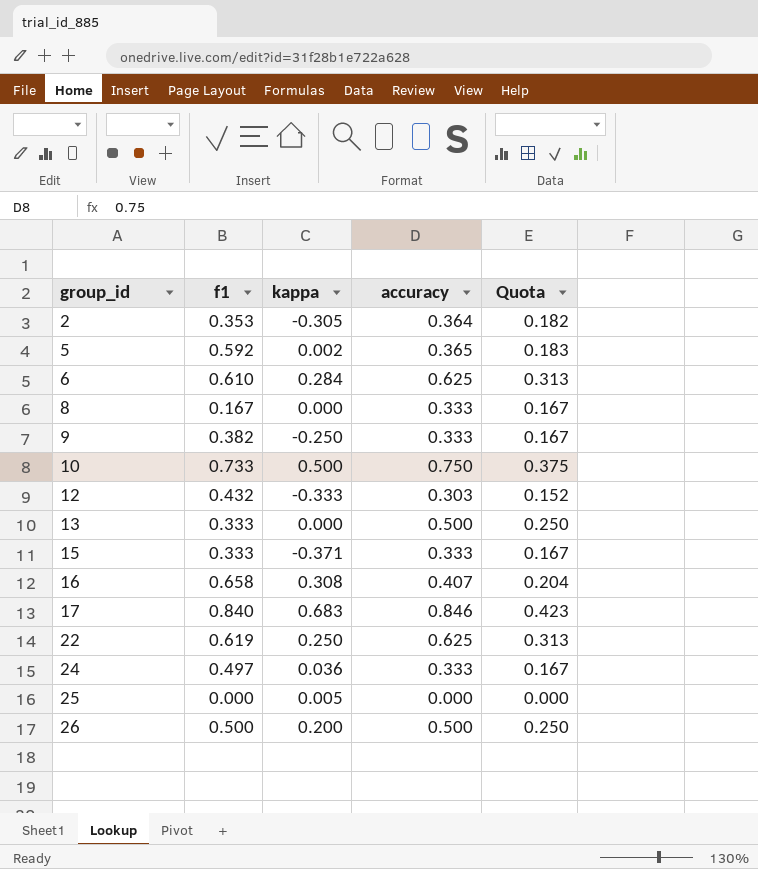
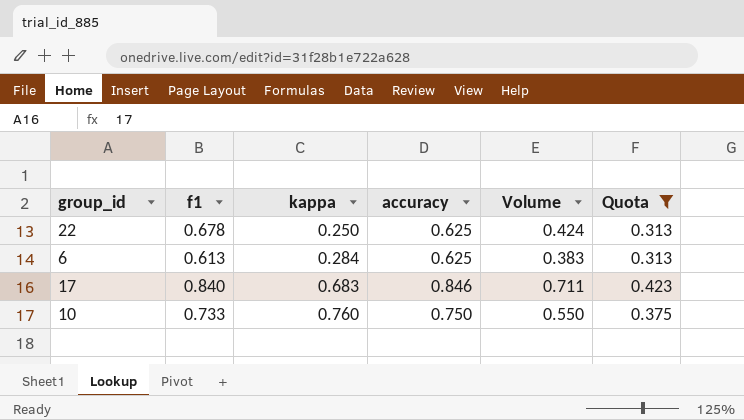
filter: none -> Quota >= 0.313
row order: group_id ascending -> kappa ascending
column Volume | formula: none -> [f1] * [accuracy]
22 | f1: 0.619 -> 0.678
6 | f1: 0.610 -> 0.613
10 | kappa: 0.500 -> 0.760

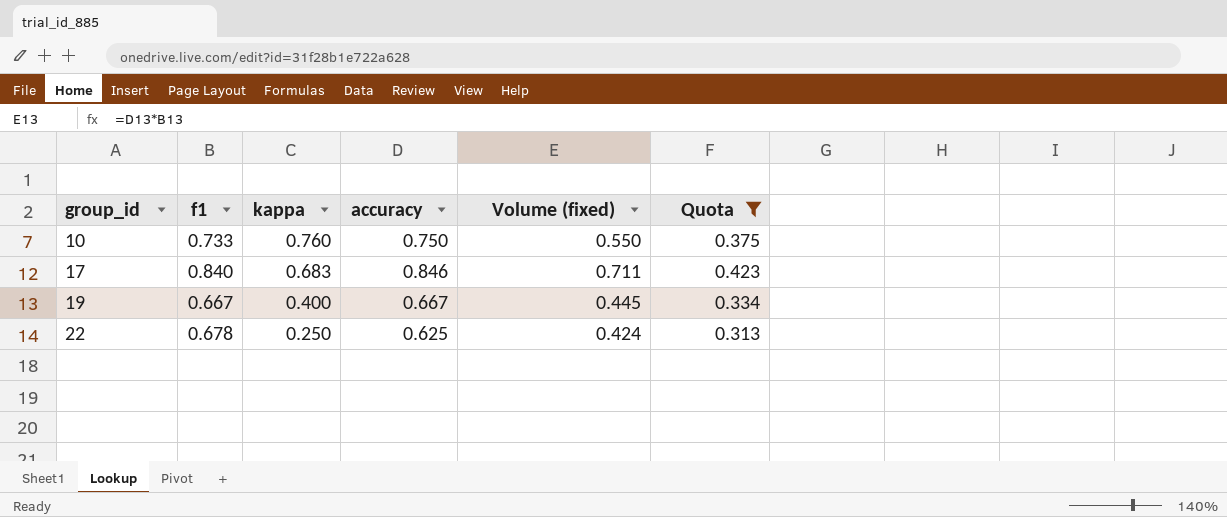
row order: kappa ascending -> group_id ascending
column name: Volume -> Volume (fixed)
row 6: 0.613 | 0.284 | 0.625 | 0.383 | 0.313 -> none
row 19: none -> 0.667 | 0.400 | 0.667 | 0.445 | 0.334

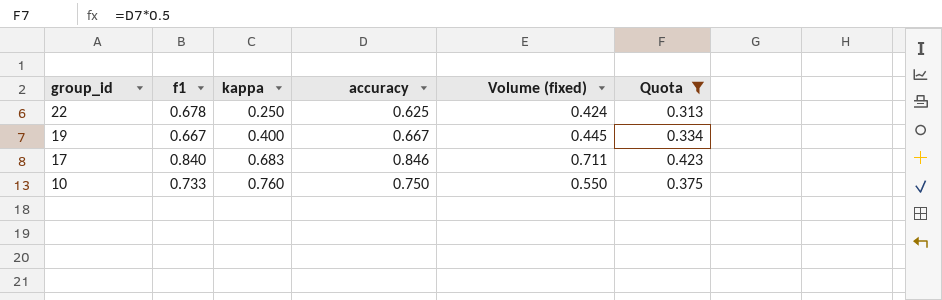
row order: group_id ascending -> group_id descending

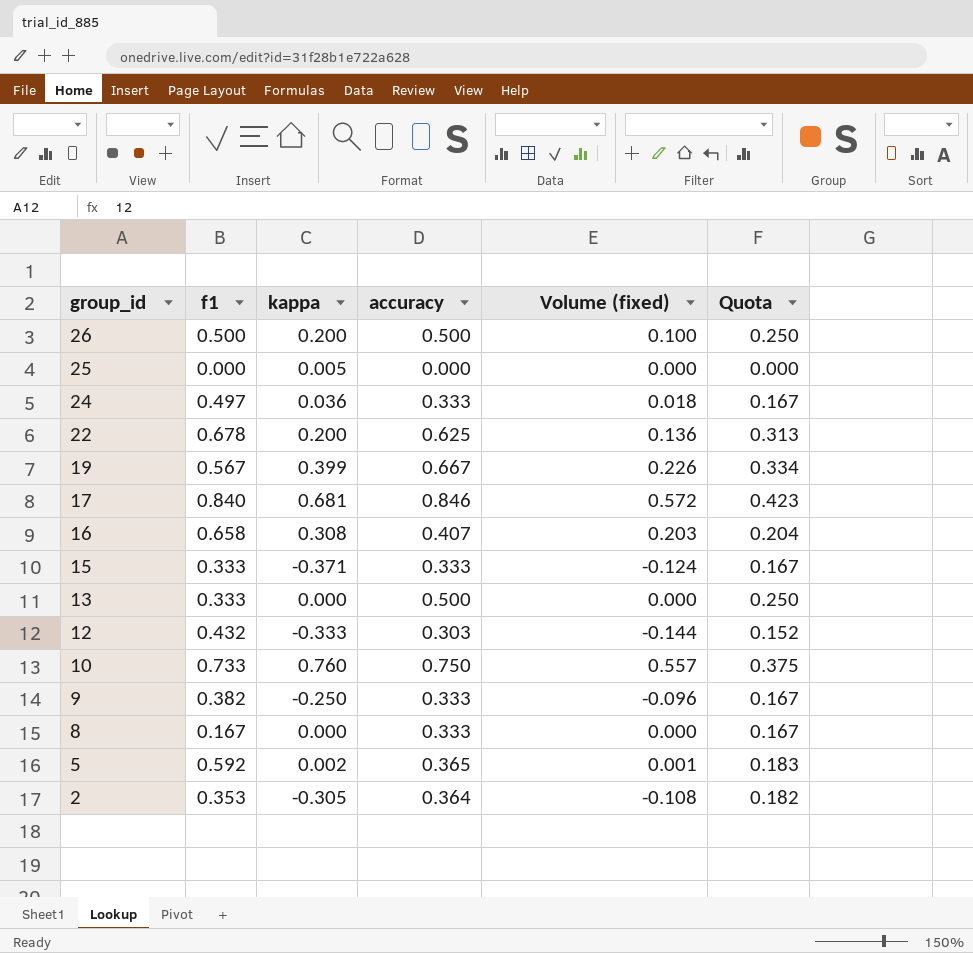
filter: Quota >= 0.313 -> none
column Volume (fixed) | formula: [f1] * [accuracy] -> [f1] * [kappa]
22 | kappa: 0.250 -> 0.200
19 | f1: 0.667 -> 0.567
19 | kappa: 0.400 -> 0.399
17 | kappa: 0.683 -> 0.681

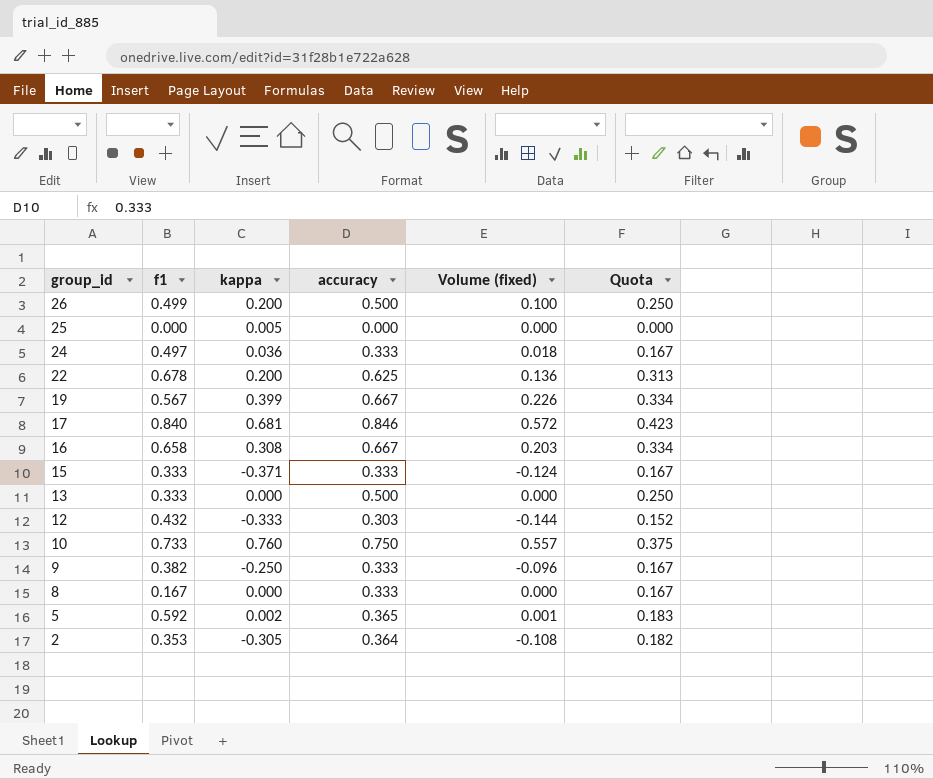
26 | f1: 0.500 -> 0.499
16 | accuracy: 0.407 -> 0.667
16 | Quota: 0.204 -> 0.334

